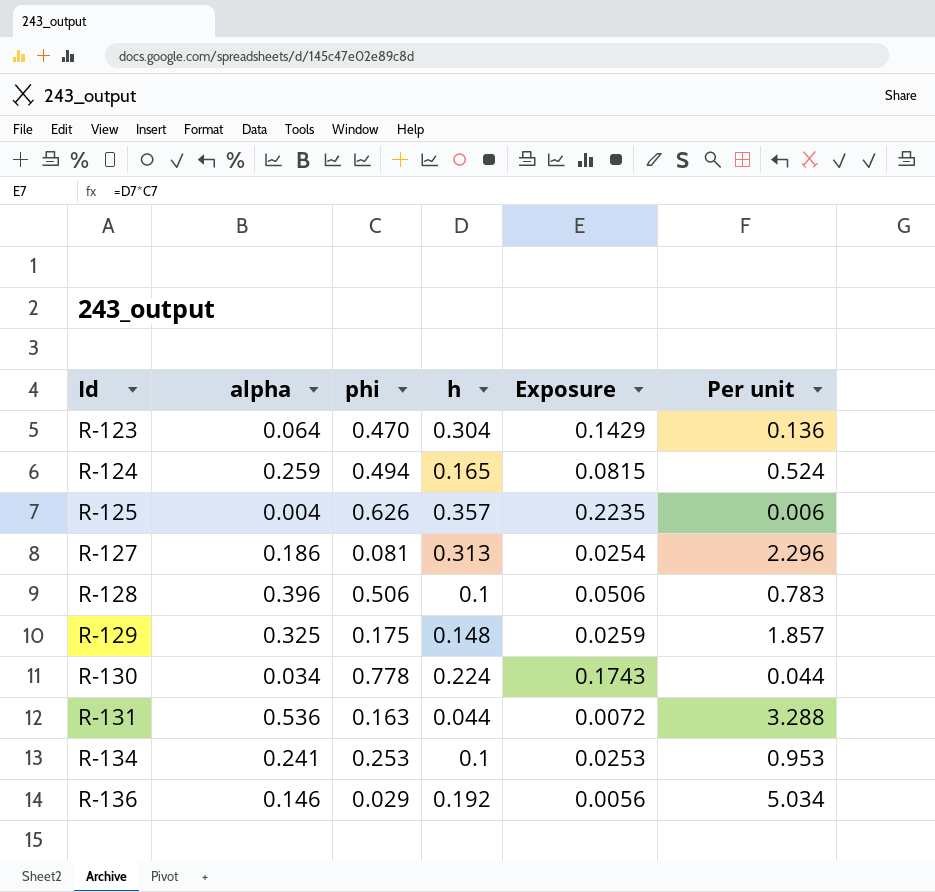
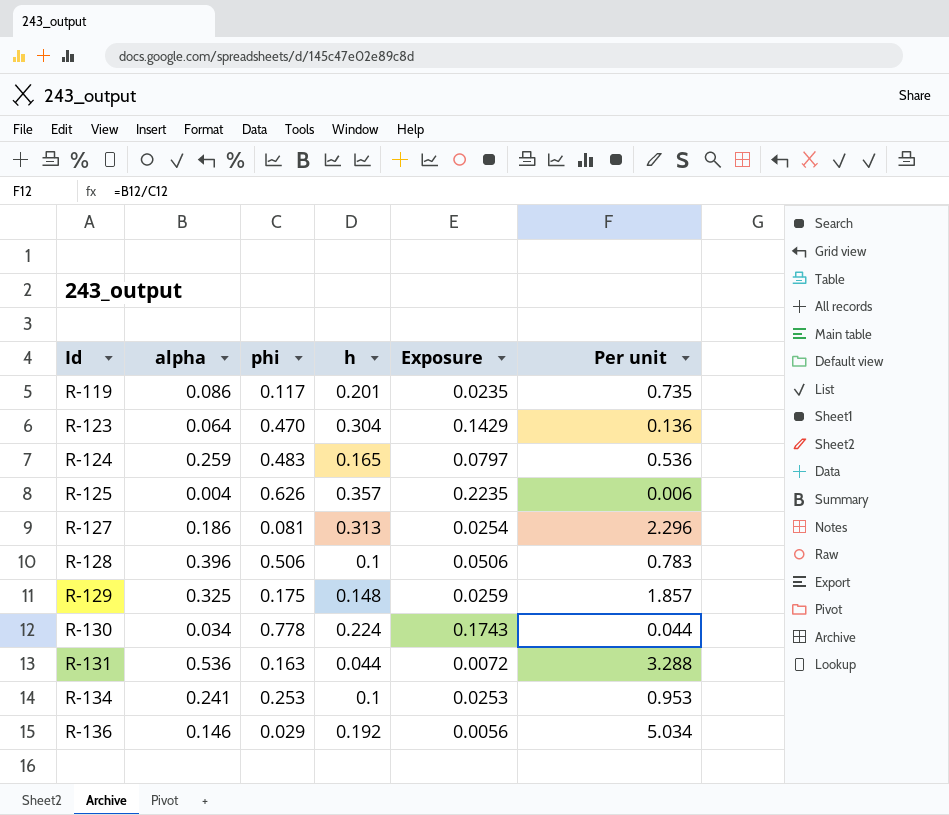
row R-119: none -> 0.086 | 0.117 | 0.201 | 0.0235 | 0.735
R-124 | phi: 0.494 -> 0.483
R-124 | Exposure: 0.0815 -> 0.0797
R-124 | Per unit: 0.524 -> 0.536

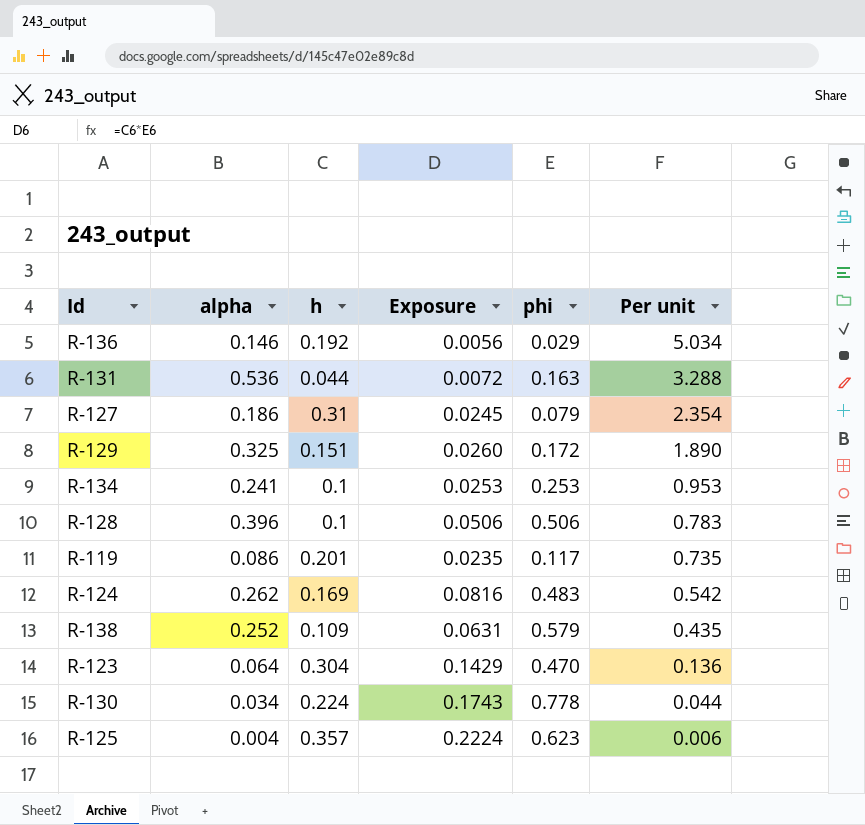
row order: Id ascending -> Per unit descending
column phi | position: 3 -> 5
R-127 | h: 0.313 -> 0.31
R-127 | Exposure: 0.0254 -> 0.0245
R-127 | phi: 0.081 -> 0.079
R-127 | Per unit: 2.296 -> 2.354
R-129 | h: 0.148 -> 0.151
R-129 | Exposure: 0.0259 -> 0.0260
R-129 | phi: 0.175 -> 0.172
R-129 | Per unit: 1.857 -> 1.890
R-124 | alpha: 0.259 -> 0.262
R-124 | h: 0.165 -> 0.169
R-124 | Exposure: 0.0797 -> 0.0816
R-124 | Per unit: 0.536 -> 0.542
row R-138: none -> 0.252 | 0.109 | 0.0631 | 0.579 | 0.435
R-125 | Exposure: 0.2235 -> 0.2224
R-125 | phi: 0.626 -> 0.623

